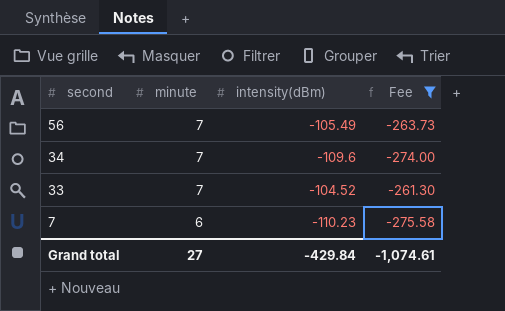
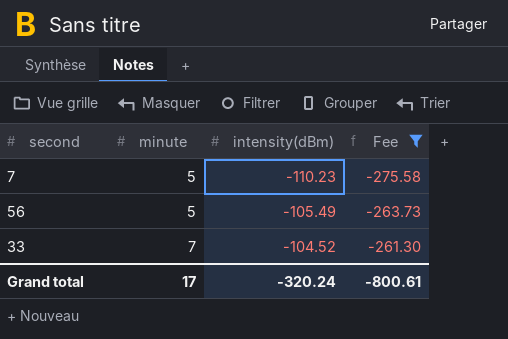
row order: second descending -> minute ascending
row 34: 7 | -109.6 | -274.00 -> none
7 | minute: 6 -> 5
56 | minute: 7 -> 5
Grand total | minute: 27 -> 17
Grand total | intensity(dBm): -429.84 -> -320.24
Grand total | Fee: -1,074.61 -> -800.61

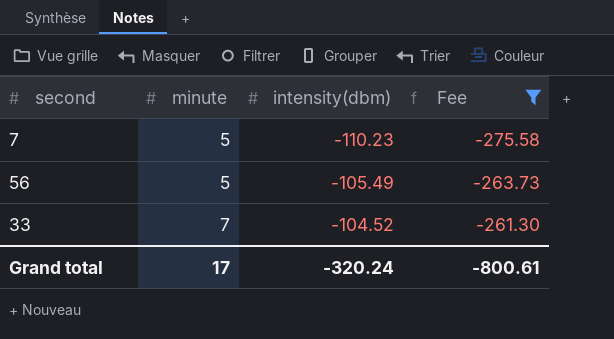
column name: intensity(dBm) -> intensity(dbm)

